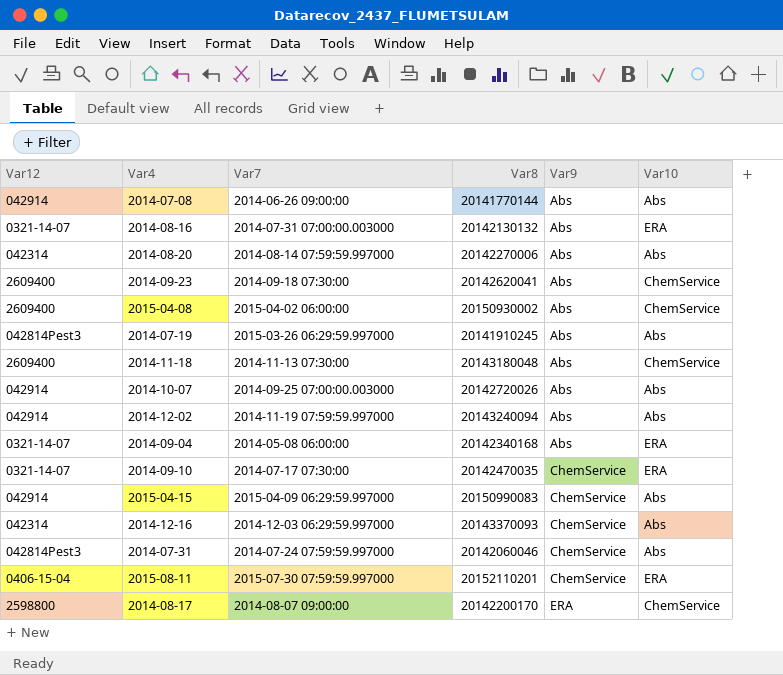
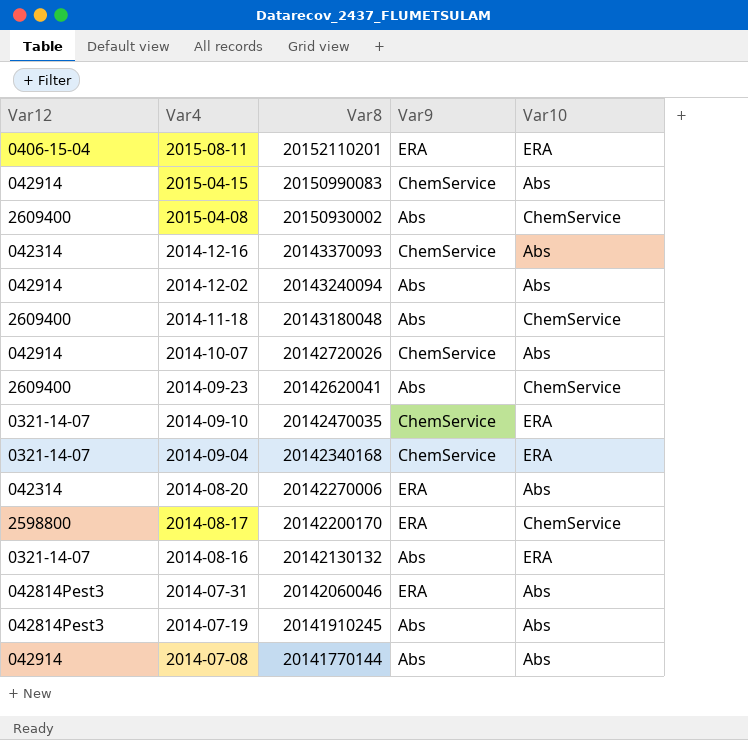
row order: Var9 ascending -> Var4 descending
column Var7 | position: 3 -> none
2015-08-11 | Var9: ChemService -> ERA
2014-10-07 | Var9: Abs -> ChemService
2014-09-04 | Var9: Abs -> ChemService
2014-08-20 | Var9: Abs -> ERA
2014-07-31 | Var9: ChemService -> ERA

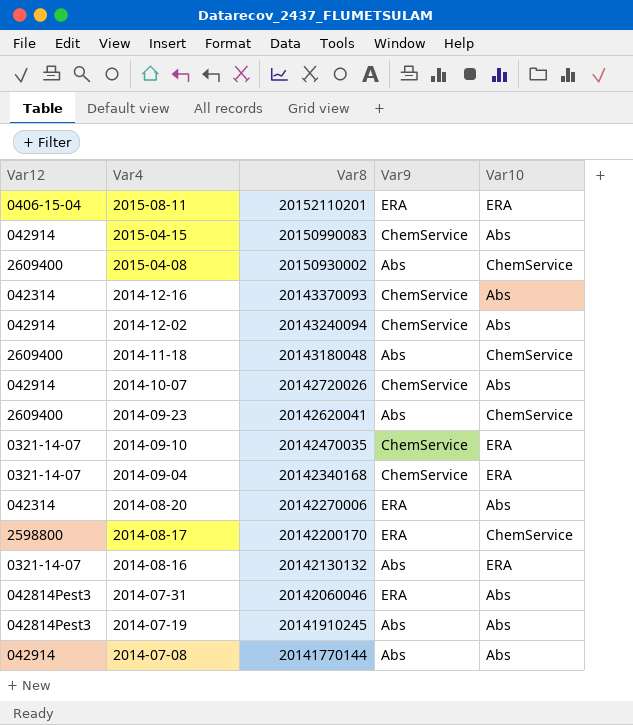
2014-12-02 | Var9: Abs -> ChemService

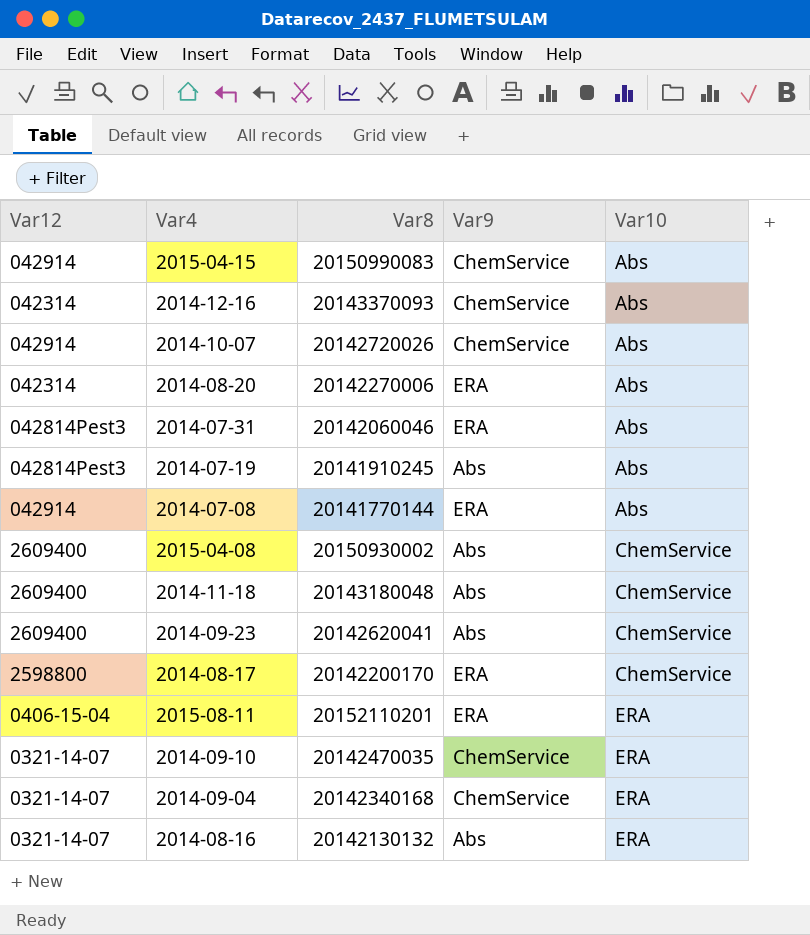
row order: Var4 descending -> Var10 ascending
row 2014-12-02: 042914 | 20143240094 | ChemService | Abs -> none
2014-07-08 | Var9: Abs -> ERA

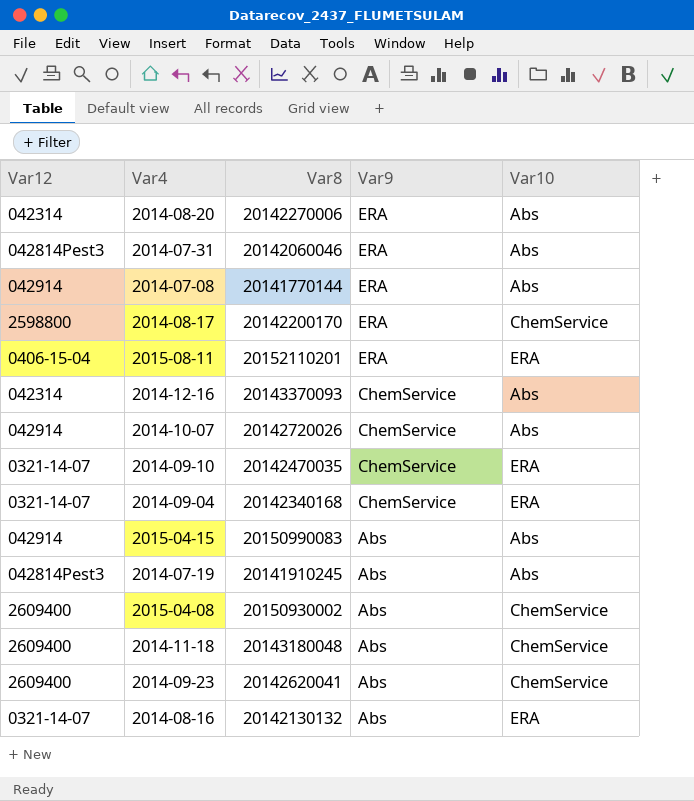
row order: Var10 ascending -> Var9 descending
2015-04-15 | Var9: ChemService -> Abs

